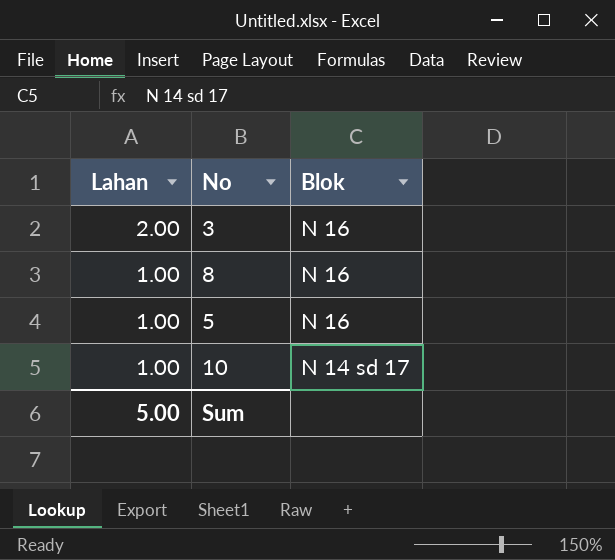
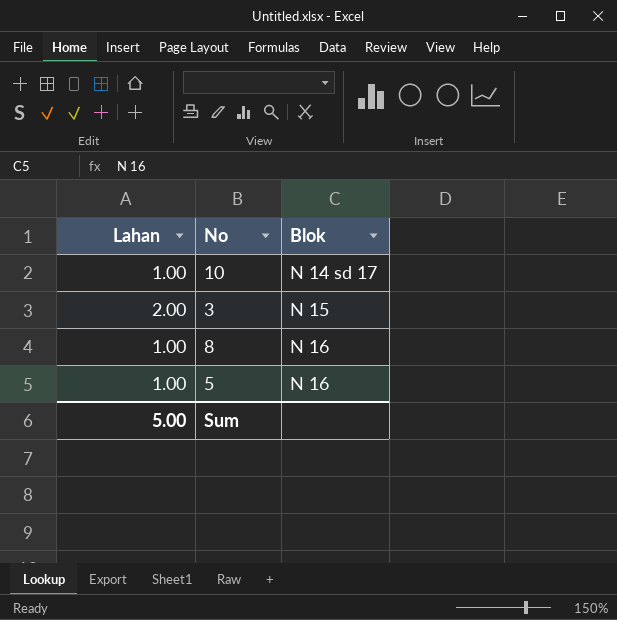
row order: Lahan descending -> Blok ascending
3 | Blok: N 16 -> N 15

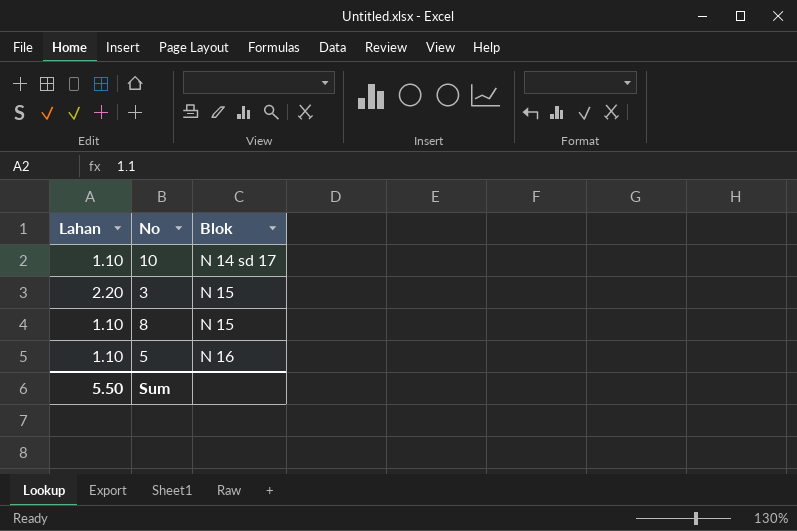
10 | Lahan: 1.00 -> 1.10
3 | Lahan: 2.00 -> 2.20
8 | Lahan: 1.00 -> 1.10
8 | Blok: N 16 -> N 15
5 | Lahan: 1.00 -> 1.10
Sum | Lahan: 5.00 -> 5.50

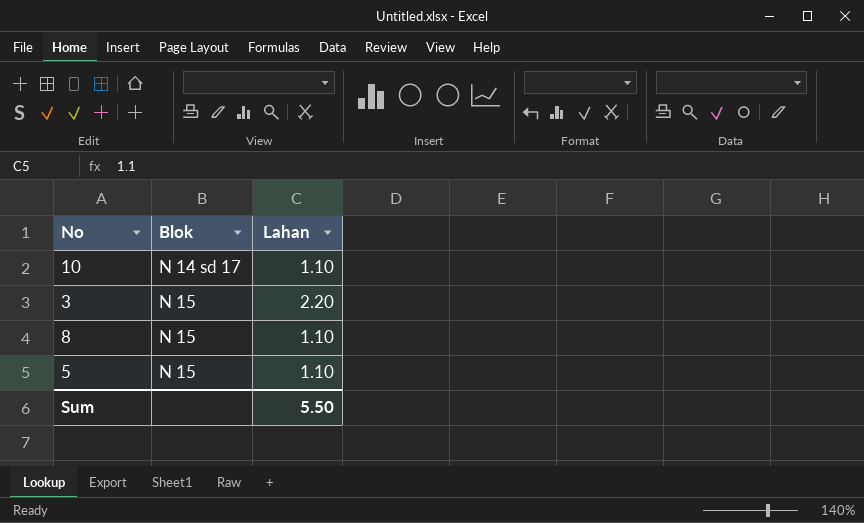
column Lahan | position: 1 -> 3
5 | Blok: N 16 -> N 15

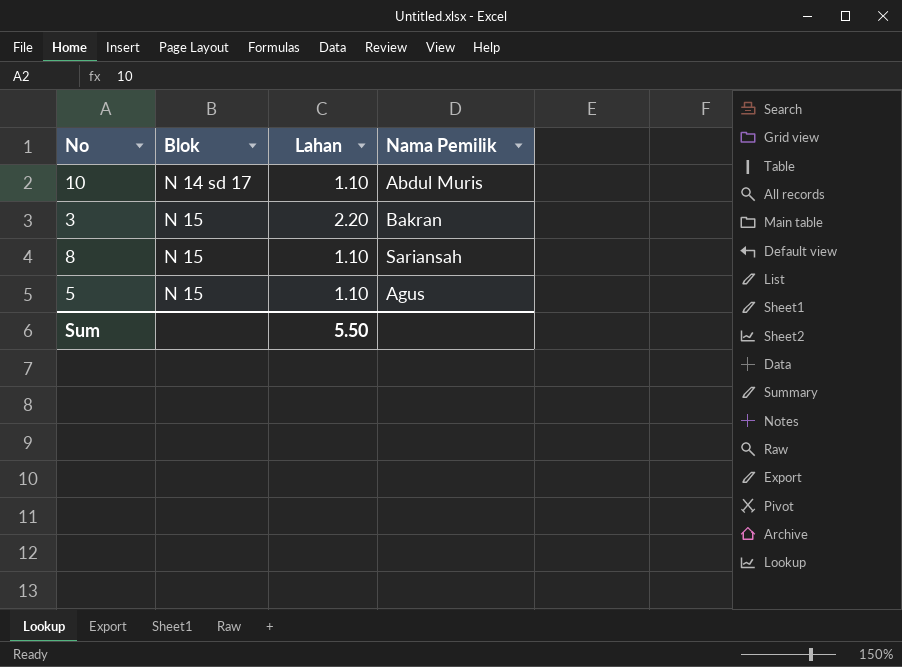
column Nama Pemilik | position: none -> 4

